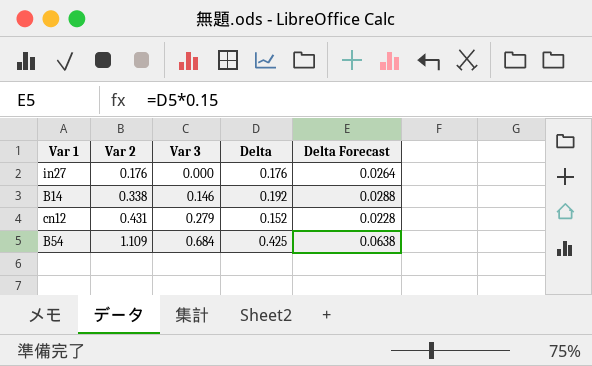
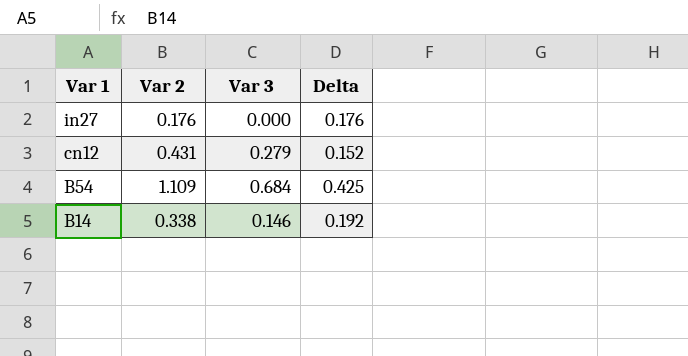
row order: Var 2 ascending -> Var 1 descending
column Delta Forecast | formula: [Delta] * 0.15 -> none

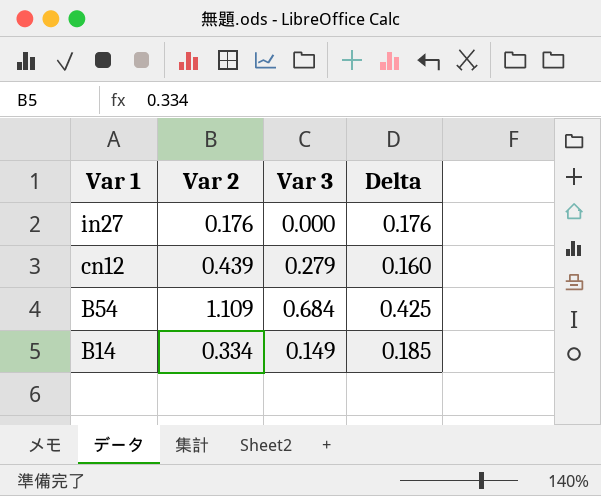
cn12 | Var 2: 0.431 -> 0.439
cn12 | Delta: 0.152 -> 0.160
B14 | Var 2: 0.338 -> 0.334
B14 | Var 3: 0.146 -> 0.149
B14 | Delta: 0.192 -> 0.185

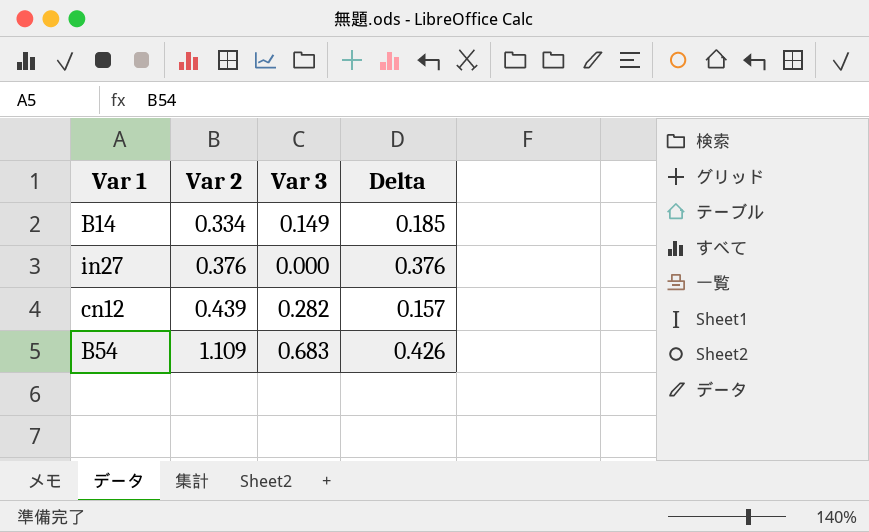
row order: Var 1 descending -> Var 2 ascending
in27 | Var 2: 0.176 -> 0.376
in27 | Delta: 0.176 -> 0.376
cn12 | Var 3: 0.279 -> 0.282
cn12 | Delta: 0.160 -> 0.157
B54 | Var 3: 0.684 -> 0.683
B54 | Delta: 0.425 -> 0.426

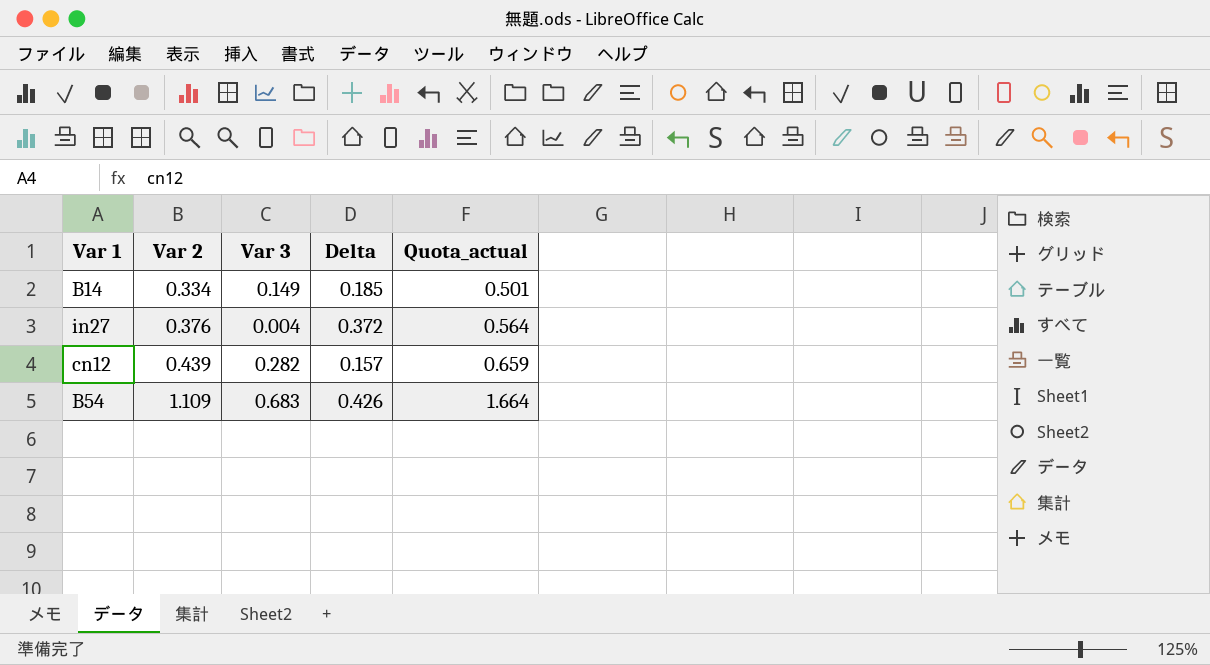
column Quota_actual | formula: none -> [Var 2] * 1.5
in27 | Var 3: 0.000 -> 0.004
in27 | Delta: 0.376 -> 0.372

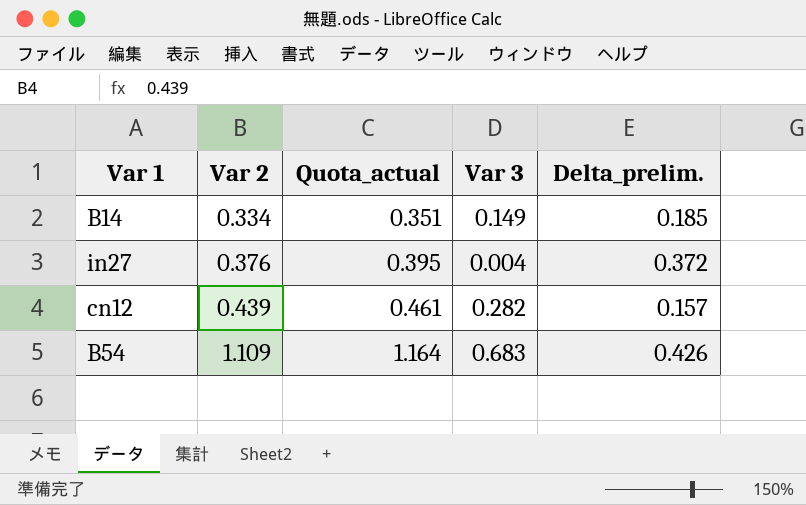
column Quota_actual | formula: [Var 2] * 1.5 -> [Var 2] * 1.05
column Quota_actual | position: 5 -> 3
column name: Delta -> Delta_prelim.

